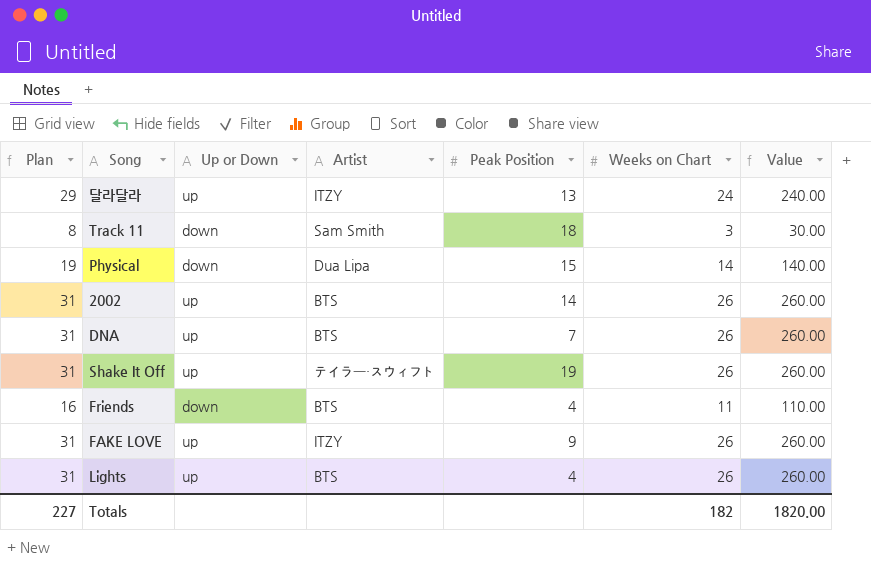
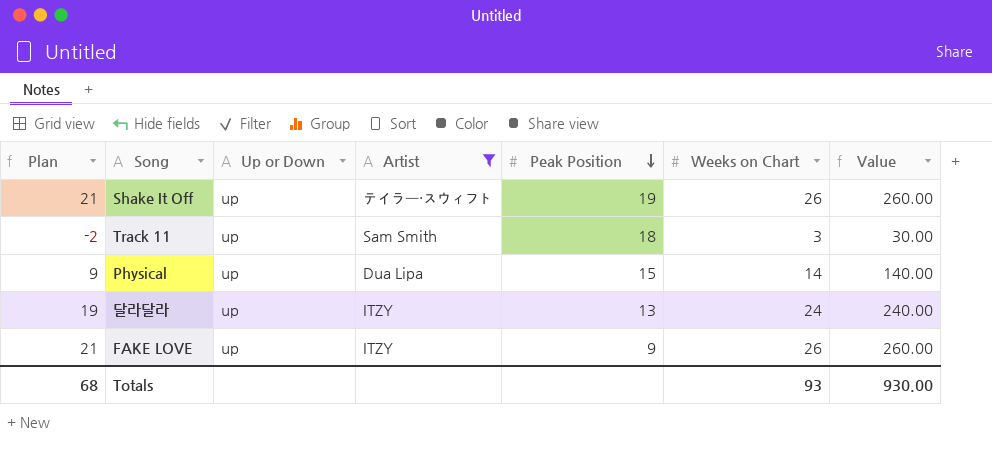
filter: none -> Artist != BTS
row order: none -> Peak Position descending
column Plan | formula: [Weeks on Chart] + 5 -> [Weeks on Chart] - 5
Track 11 | Up or Down: down -> up
Physical | Up or Down: down -> up
Totals | Plan: 227 -> 68
Totals | Weeks on Chart: 182 -> 93
Totals | Value: 1820.00 -> 930.00

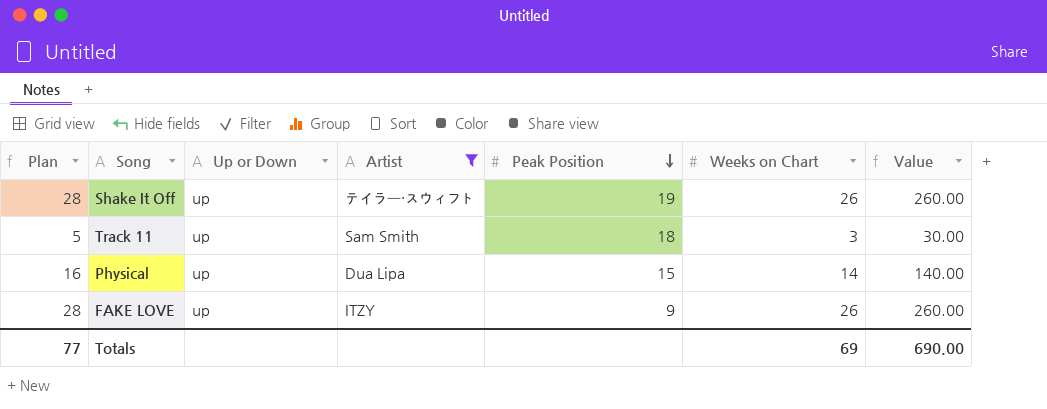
column Plan | formula: [Weeks on Chart] - 5 -> [Weeks on Chart] + 2
row 달라달라: 19 | up | ITZY | 13 | 24 | 240.00 -> none
Totals | Plan: 68 -> 77
Totals | Weeks on Chart: 93 -> 69
Totals | Value: 930.00 -> 690.00

